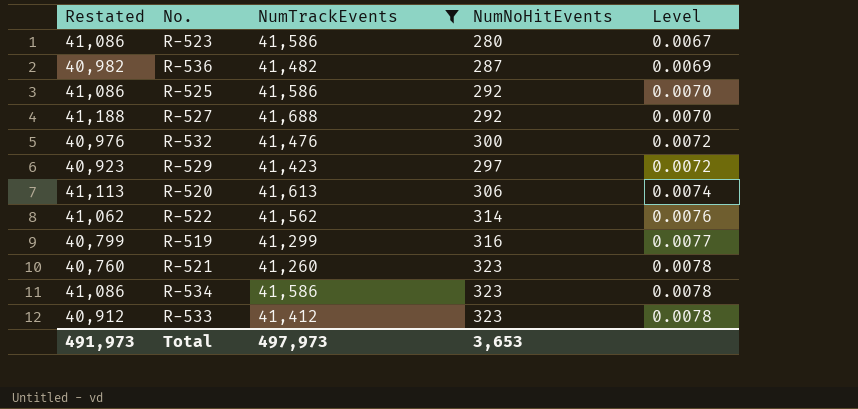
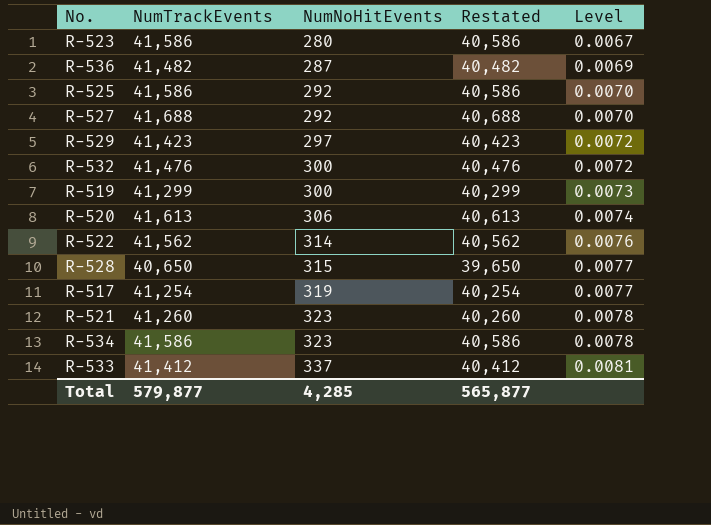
filter: NumTrackEvents >= 41,260 -> none
row order: Level ascending -> NumNoHitEvents ascending
column Restated | formula: [NumTrackEvents] - 500 -> [NumTrackEvents] - 1000
column Restated | position: 1 -> 4
R-519 | NumNoHitEvents: 316 -> 300
R-519 | Level: 0.0077 -> 0.0073
R-533 | NumNoHitEvents: 323 -> 337
R-533 | Level: 0.0078 -> 0.0081
Total | NumTrackEvents: 497,973 -> 579,877
Total | NumNoHitEvents: 3,653 -> 4,285
Total | Restated: 491,973 -> 565,877

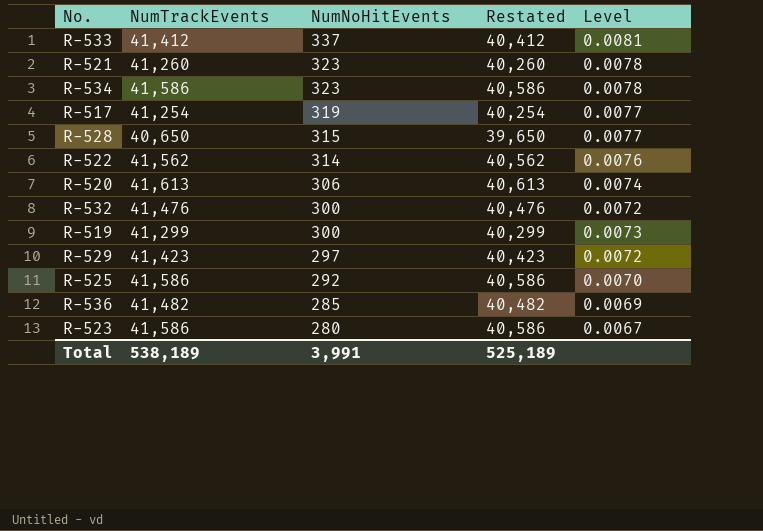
row order: NumNoHitEvents ascending -> NumNoHitEvents descending
row R-527: 41,688 | 292 | 40,688 | 0.0070 -> none
R-536 | NumNoHitEvents: 287 -> 285
Total | NumTrackEvents: 579,877 -> 538,189
Total | NumNoHitEvents: 4,285 -> 3,991
Total | Restated: 565,877 -> 525,189

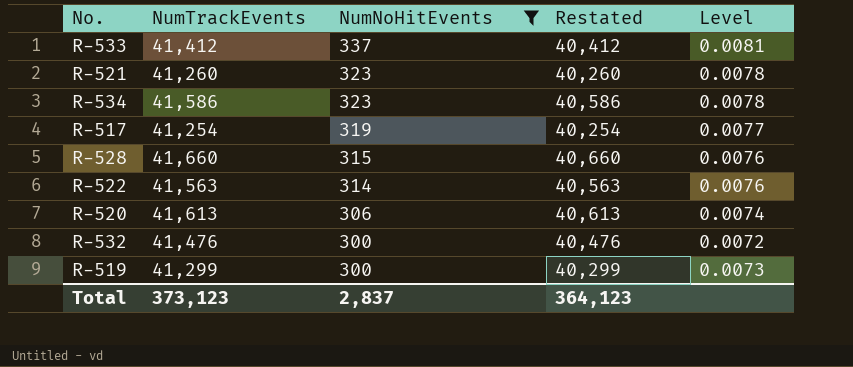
filter: none -> NumNoHitEvents >= 300
R-528 | NumTrackEvents: 40,650 -> 41,660
R-528 | Restated: 39,650 -> 40,660
R-528 | Level: 0.0077 -> 0.0076
R-522 | NumTrackEvents: 41,562 -> 41,563
R-522 | Restated: 40,562 -> 40,563
Total | NumTrackEvents: 538,189 -> 373,123
Total | NumNoHitEvents: 3,991 -> 2,837
Total | Restated: 525,189 -> 364,123

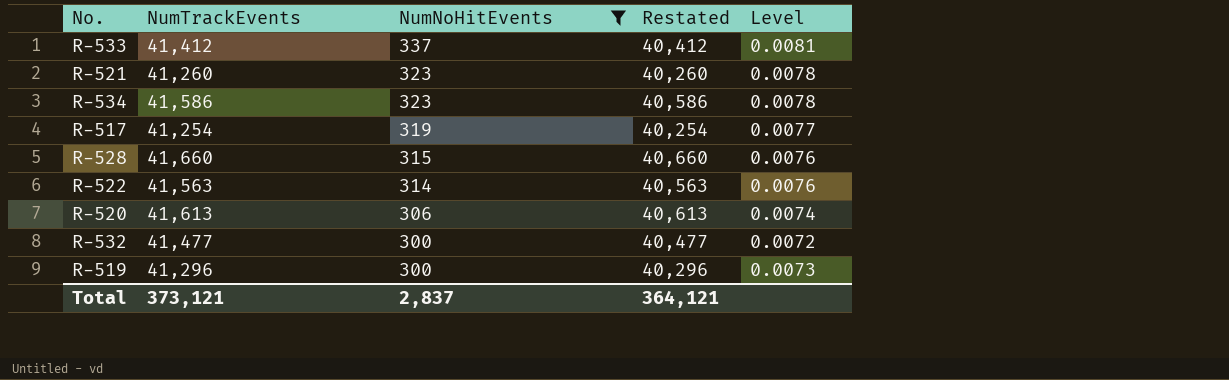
R-532 | NumTrackEvents: 41,476 -> 41,477
R-532 | Restated: 40,476 -> 40,477
R-519 | NumTrackEvents: 41,299 -> 41,296
R-519 | Restated: 40,299 -> 40,296
Total | NumTrackEvents: 373,123 -> 373,121
Total | Restated: 364,123 -> 364,121

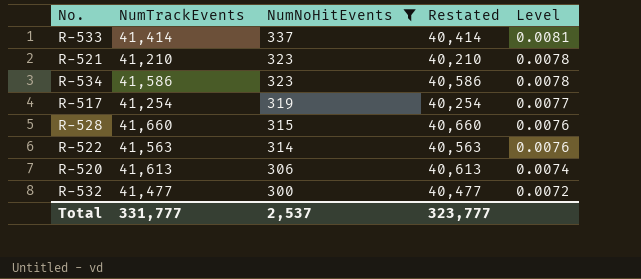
row R-519: 41,296 | 300 | 40,296 | 0.0073 -> none
R-533 | NumTrackEvents: 41,412 -> 41,414
R-533 | Restated: 40,412 -> 40,414
R-521 | NumTrackEvents: 41,260 -> 41,210
R-521 | Restated: 40,260 -> 40,210
Total | NumTrackEvents: 373,121 -> 331,777
Total | NumNoHitEvents: 2,837 -> 2,537
Total | Restated: 364,121 -> 323,777

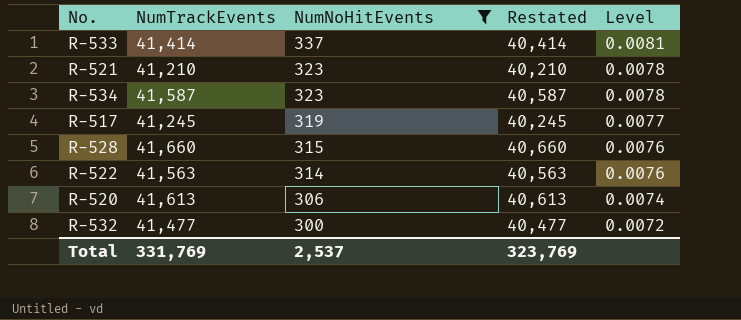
R-534 | NumTrackEvents: 41,586 -> 41,587
R-534 | Restated: 40,586 -> 40,587
R-517 | NumTrackEvents: 41,254 -> 41,245
R-517 | Restated: 40,254 -> 40,245
Total | NumTrackEvents: 331,777 -> 331,769
Total | Restated: 323,777 -> 323,769

